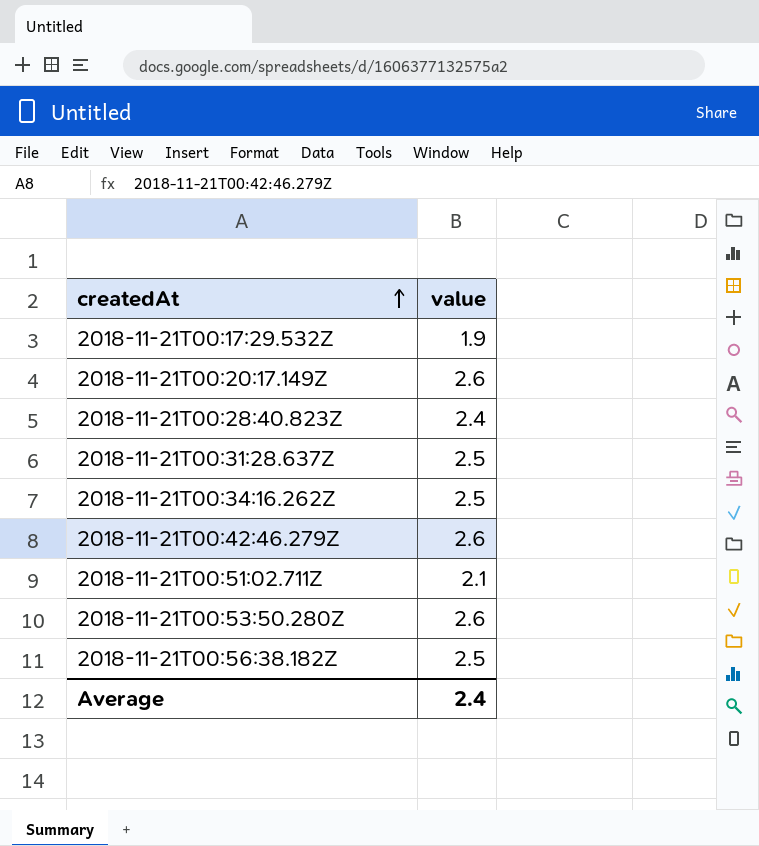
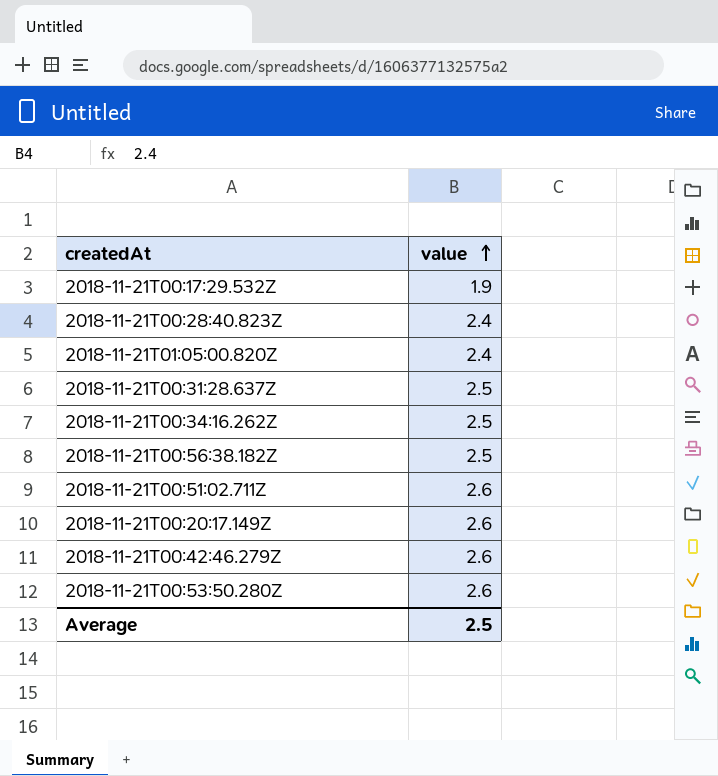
row order: createdAt ascending -> value ascending
row 2018-11-21T01:05:00.820Z: none -> 2.4
2018-11-21T00:51:02.711Z | value: 2.1 -> 2.6
Average | value: 2.4 -> 2.5

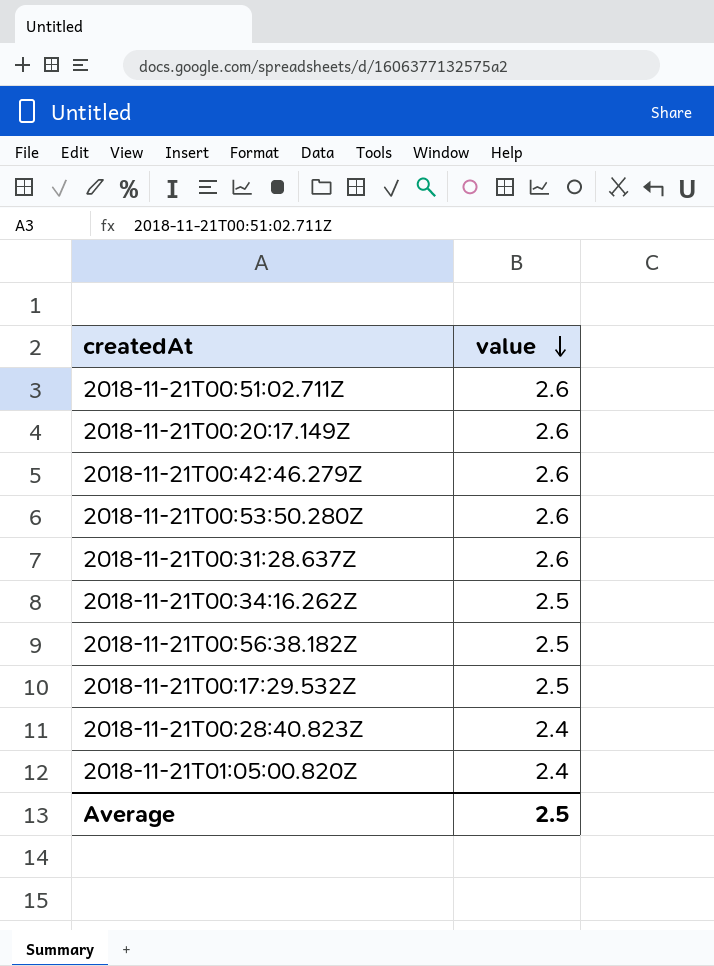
row order: value ascending -> value descending
2018-11-21T00:31:28.637Z | value: 2.5 -> 2.6
2018-11-21T00:17:29.532Z | value: 1.9 -> 2.5

